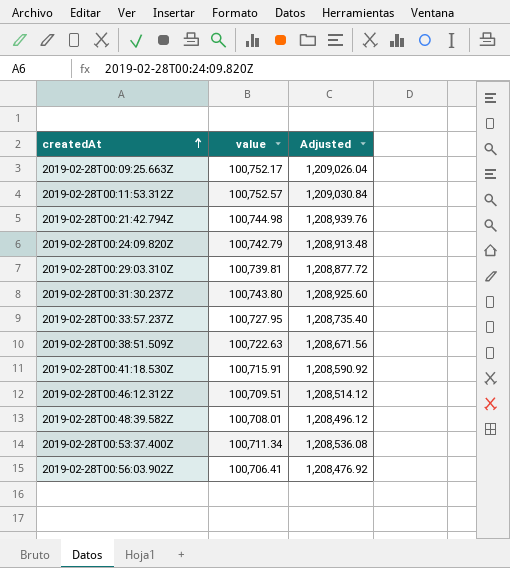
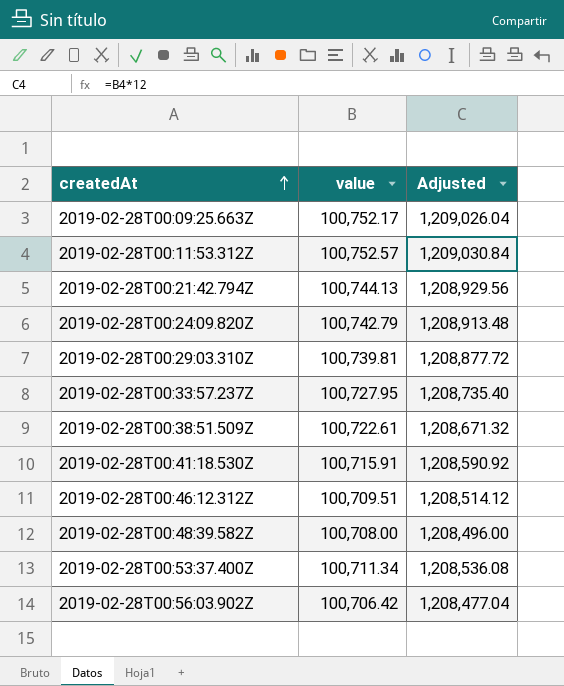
row 2019-02-28T00:31:30.237Z: 100,743.80 | 1,208,925.60 -> none
2019-02-28T00:21:42.794Z | value: 100,744.98 -> 100,744.13
2019-02-28T00:21:42.794Z | Adjusted: 1,208,939.76 -> 1,208,929.56
2019-02-28T00:38:51.509Z | value: 100,722.63 -> 100,722.61
2019-02-28T00:38:51.509Z | Adjusted: 1,208,671.56 -> 1,208,671.32
2019-02-28T00:48:39.582Z | value: 100,708.01 -> 100,708.00
2019-02-28T00:48:39.582Z | Adjusted: 1,208,496.12 -> 1,208,496.00
2019-02-28T00:56:03.902Z | value: 100,706.41 -> 100,706.42
2019-02-28T00:56:03.902Z | Adjusted: 1,208,476.92 -> 1,208,477.04

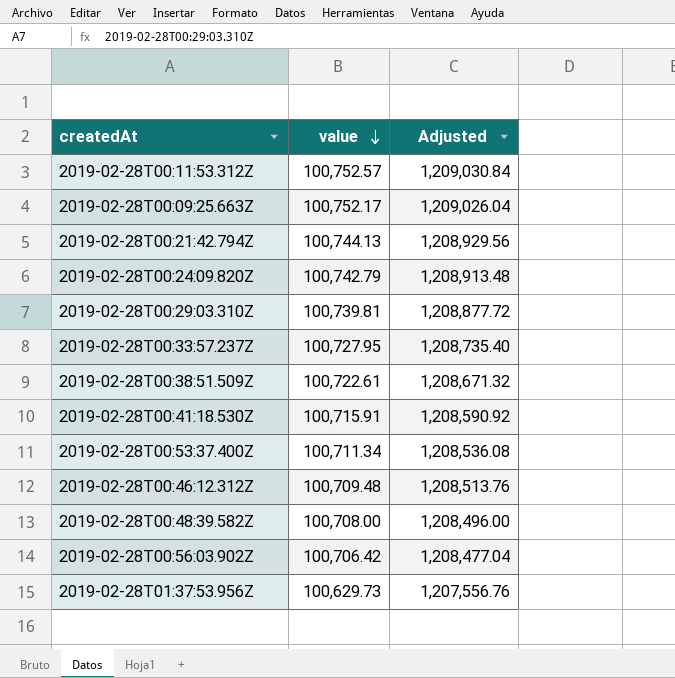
row order: createdAt ascending -> value descending
2019-02-28T00:46:12.312Z | value: 100,709.51 -> 100,709.48
2019-02-28T00:46:12.312Z | Adjusted: 1,208,514.12 -> 1,208,513.76
row 2019-02-28T01:37:53.956Z: none -> 100,629.73 | 1,207,556.76

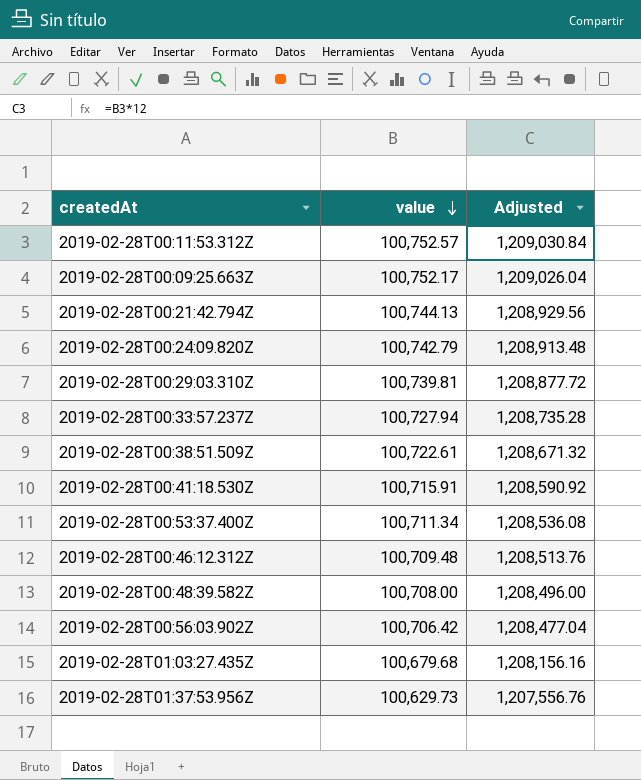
2019-02-28T00:33:57.237Z | value: 100,727.95 -> 100,727.94
2019-02-28T00:33:57.237Z | Adjusted: 1,208,735.40 -> 1,208,735.28
row 2019-02-28T01:03:27.435Z: none -> 100,679.68 | 1,208,156.16

